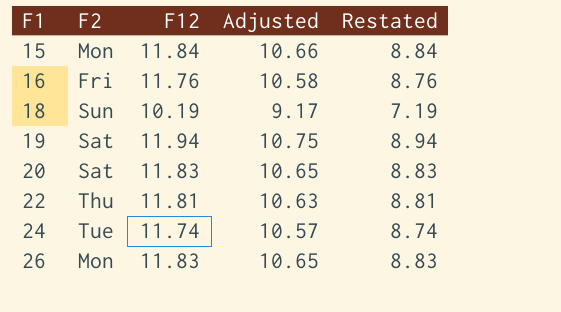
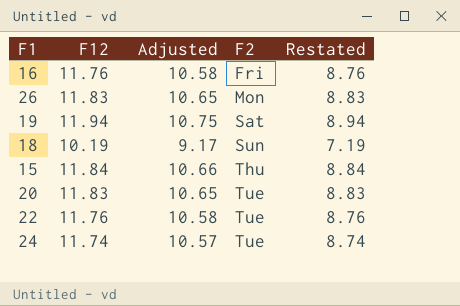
row order: F1 ascending -> F2 ascending
column F2 | position: 2 -> 4
15 | F2: Mon -> Thu
20 | F2: Sat -> Tue
22 | F12: 11.81 -> 11.76
22 | Adjusted: 10.63 -> 10.58
22 | F2: Thu -> Tue
22 | Restated: 8.81 -> 8.76

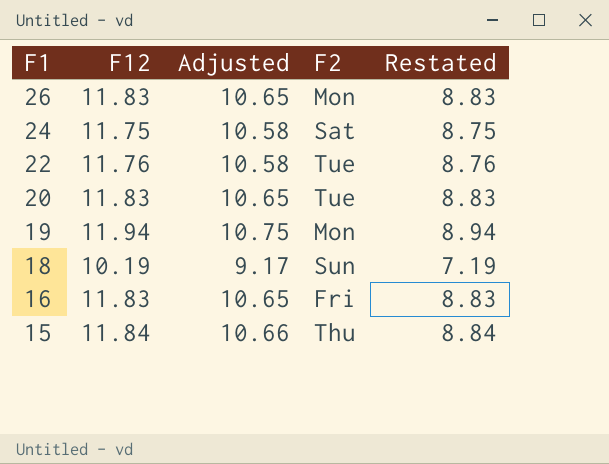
row order: F2 ascending -> F1 descending
24 | F12: 11.74 -> 11.75
24 | Adjusted: 10.57 -> 10.58
24 | F2: Tue -> Sat
24 | Restated: 8.74 -> 8.75
19 | F2: Sat -> Mon
16 | F12: 11.76 -> 11.83
16 | Adjusted: 10.58 -> 10.65
16 | Restated: 8.76 -> 8.83

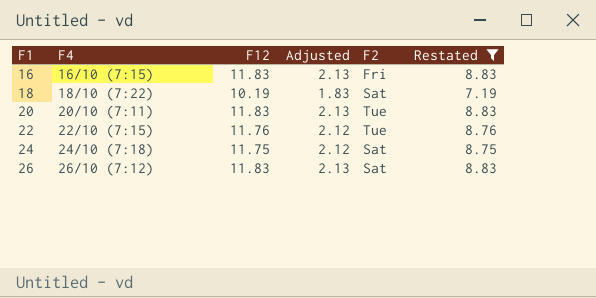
filter: none -> Restated <= 8.83
row order: F1 descending -> F1 ascending
column F4 | position: none -> 2
column Adjusted | formula: [F12] * 0.9 -> [F12] * 0.18
18 | F2: Sun -> Sat
26 | F2: Mon -> Sat

